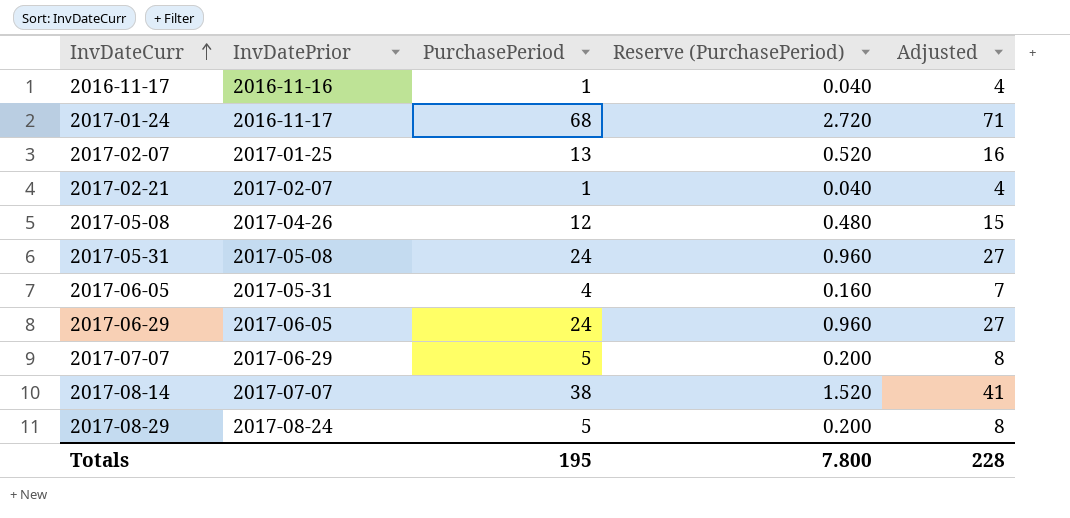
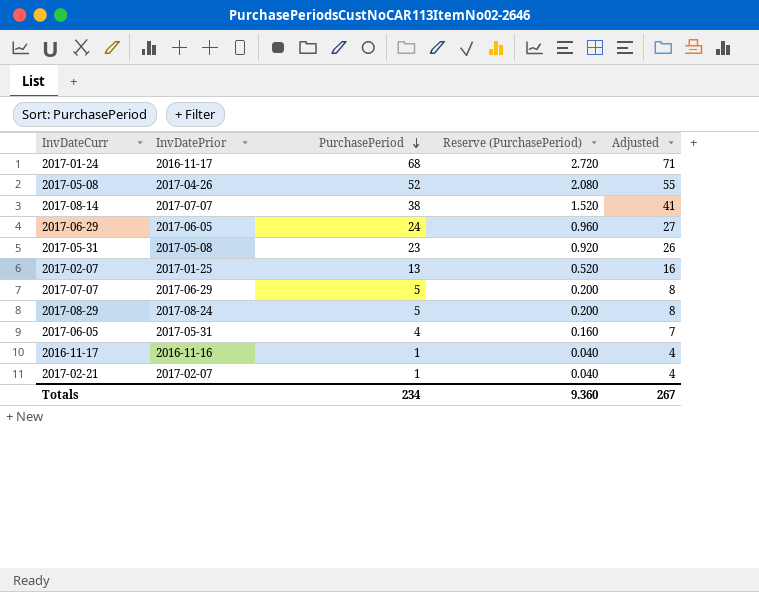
row order: InvDateCurr ascending -> PurchasePeriod descending
2017-05-08 | PurchasePeriod: 12 -> 52
2017-05-08 | Reserve (PurchasePeriod): 0.480 -> 2.080
2017-05-08 | Adjusted: 15 -> 55
2017-05-31 | PurchasePeriod: 24 -> 23
2017-05-31 | Reserve (PurchasePeriod): 0.960 -> 0.920
2017-05-31 | Adjusted: 27 -> 26
Totals | PurchasePeriod: 195 -> 234
Totals | Reserve (PurchasePeriod): 7.800 -> 9.360
Totals | Adjusted: 228 -> 267

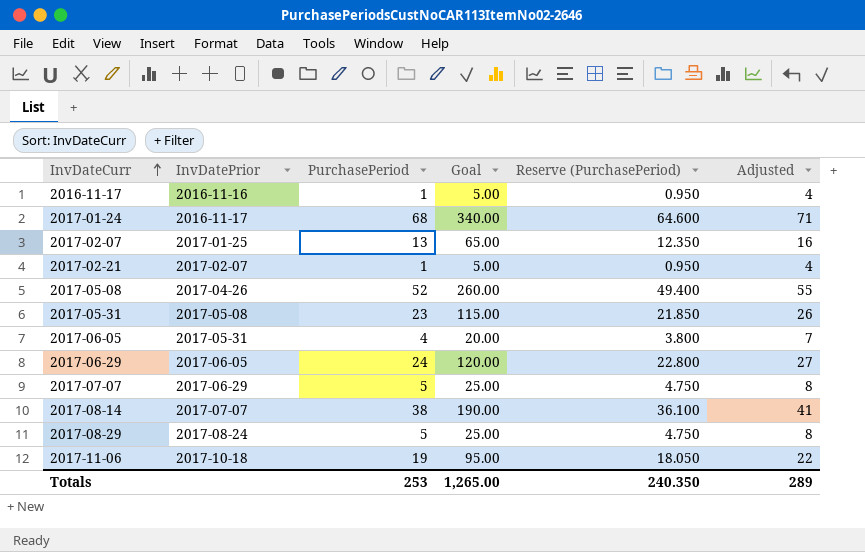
row order: PurchasePeriod descending -> InvDateCurr ascending
column Goal | formula: none -> [PurchasePeriod] * 5
column Reserve (PurchasePeriod) | formula: [PurchasePeriod] * 0.04 -> [PurchasePeriod] * 0.95
row 2017-11-06: none -> 2017-10-18 | 19 | 95.00 | 18.050 | 22
Totals | PurchasePeriod: 234 -> 253
Totals | Reserve (PurchasePeriod): 9.360 -> 240.350
Totals | Adjusted: 267 -> 289

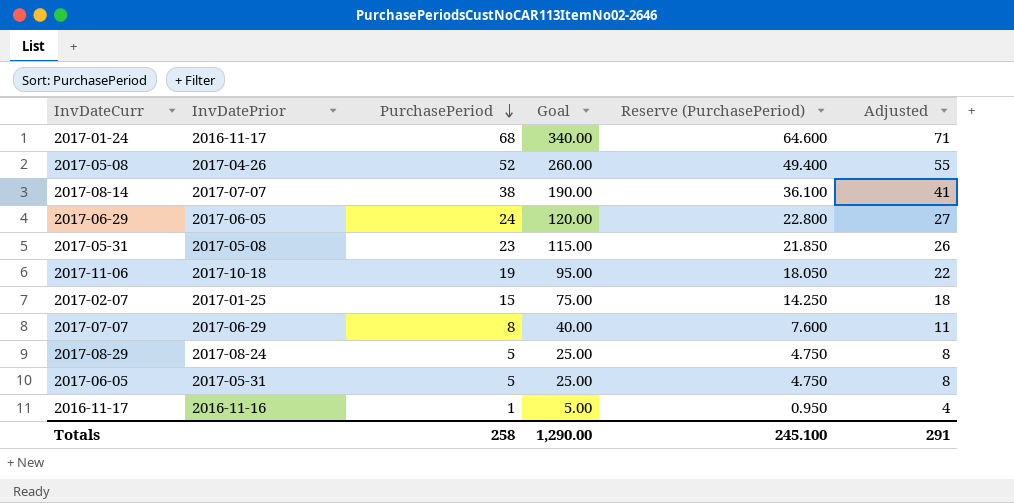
row order: InvDateCurr ascending -> PurchasePeriod descending
row 2017-02-21: 2017-02-07 | 1 | 5.00 | 0.950 | 4 -> none
2017-02-07 | PurchasePeriod: 13 -> 15
2017-02-07 | Goal: 65.00 -> 75.00
2017-02-07 | Reserve (PurchasePeriod): 12.350 -> 14.250
2017-02-07 | Adjusted: 16 -> 18
2017-07-07 | PurchasePeriod: 5 -> 8
2017-07-07 | Goal: 25.00 -> 40.00
2017-07-07 | Reserve (PurchasePeriod): 4.750 -> 7.600
2017-07-07 | Adjusted: 8 -> 11
2017-06-05 | PurchasePeriod: 4 -> 5
2017-06-05 | Goal: 20.00 -> 25.00
2017-06-05 | Reserve (PurchasePeriod): 3.800 -> 4.750
2017-06-05 | Adjusted: 7 -> 8
Totals | PurchasePeriod: 253 -> 258
Totals | Goal: 1,265.00 -> 1,290.00
Totals | Reserve (PurchasePeriod): 240.350 -> 245.100
Totals | Adjusted: 289 -> 291

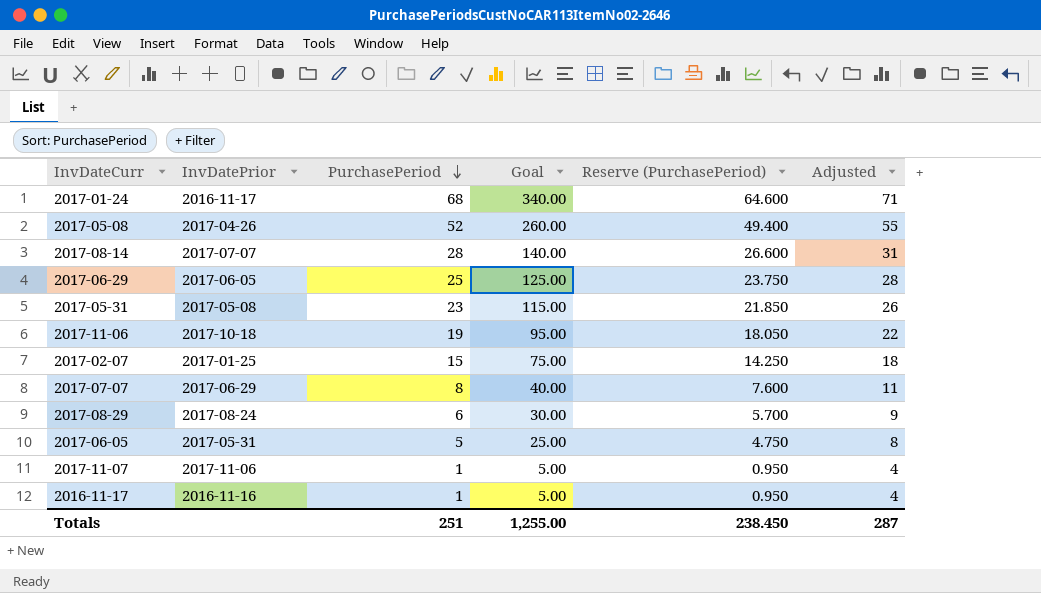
2017-08-14 | PurchasePeriod: 38 -> 28
2017-08-14 | Goal: 190.00 -> 140.00
2017-08-14 | Reserve (PurchasePeriod): 36.100 -> 26.600
2017-08-14 | Adjusted: 41 -> 31
2017-06-29 | PurchasePeriod: 24 -> 25
2017-06-29 | Goal: 120.00 -> 125.00
2017-06-29 | Reserve (PurchasePeriod): 22.800 -> 23.750
2017-06-29 | Adjusted: 27 -> 28
2017-08-29 | PurchasePeriod: 5 -> 6
2017-08-29 | Goal: 25.00 -> 30.00
2017-08-29 | Reserve (PurchasePeriod): 4.750 -> 5.700
2017-08-29 | Adjusted: 8 -> 9
row 2017-11-07: none -> 2017-11-06 | 1 | 5.00 | 0.950 | 4
Totals | PurchasePeriod: 258 -> 251
Totals | Goal: 1,290.00 -> 1,255.00
Totals | Reserve (PurchasePeriod): 245.100 -> 238.450
Totals | Adjusted: 291 -> 287

